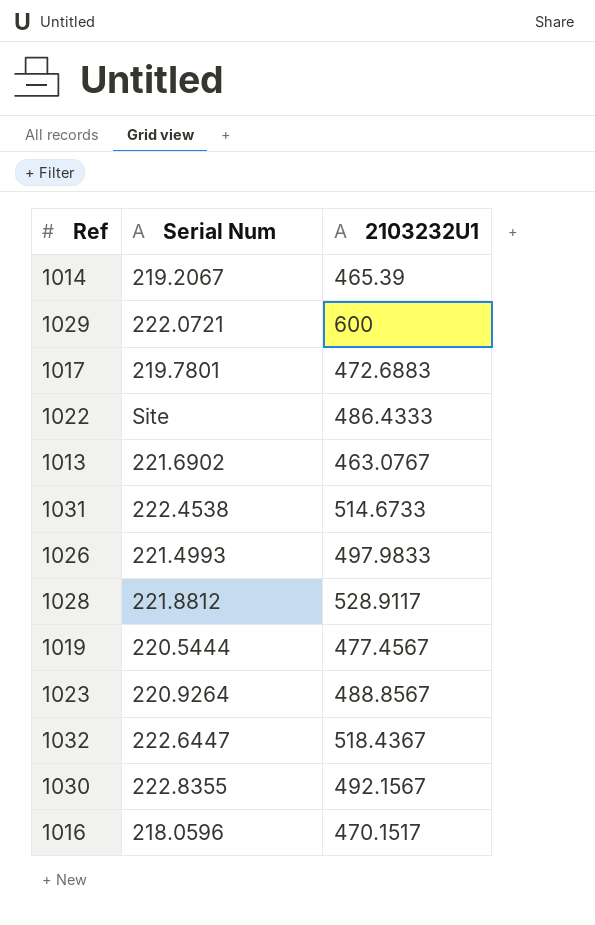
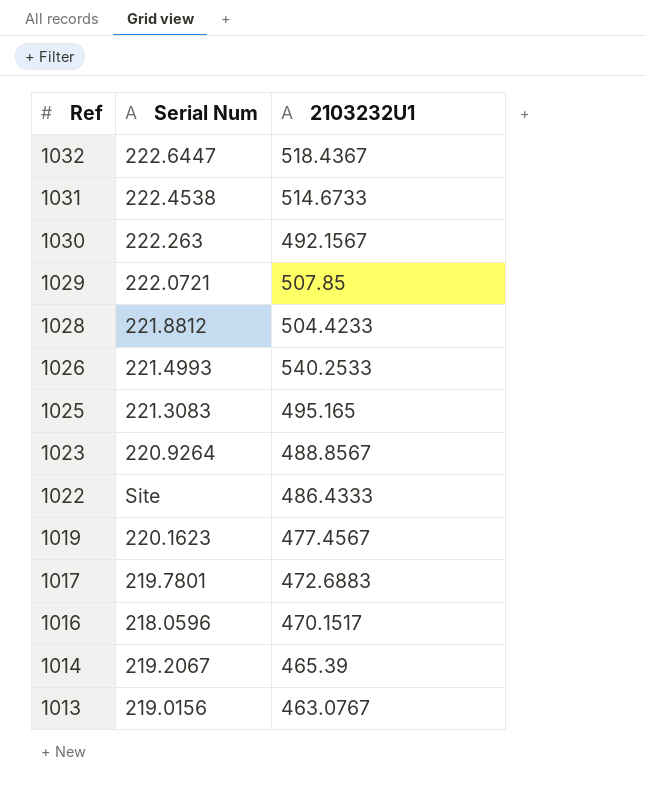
row order: none -> Ref descending
1030 | Serial Num: 222.8355 -> 222.263
1029 | 2103232U1: 600 -> 507.85
1028 | 2103232U1: 528.9117 -> 504.4233
1026 | 2103232U1: 497.9833 -> 540.2533
row 1025: none -> 221.3083 | 495.165
1019 | Serial Num: 220.5444 -> 220.1623
1013 | Serial Num: 221.6902 -> 219.0156

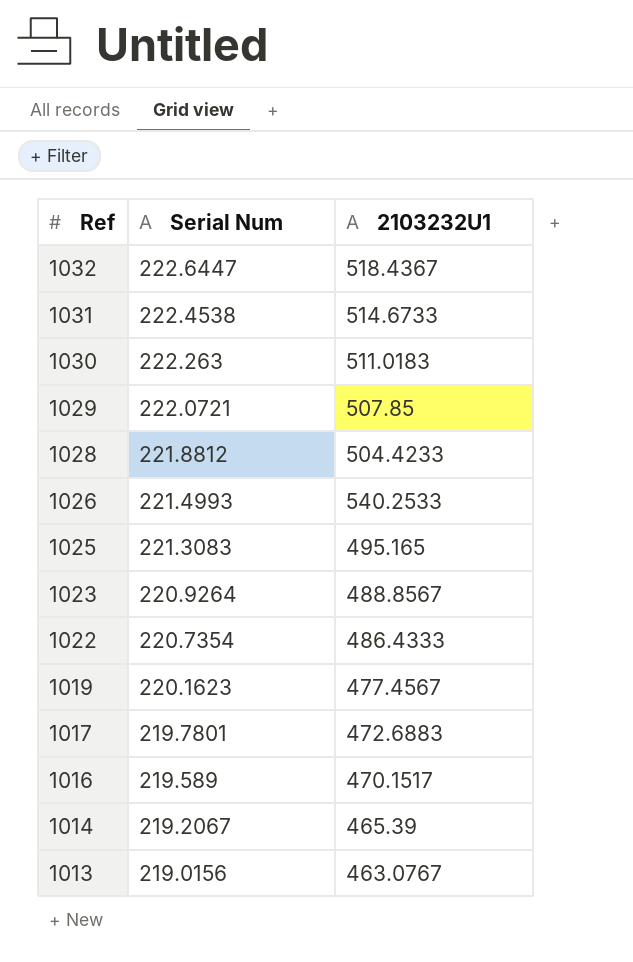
1030 | 2103232U1: 492.1567 -> 511.0183
1022 | Serial Num: Site -> 220.7354
1016 | Serial Num: 218.0596 -> 219.589

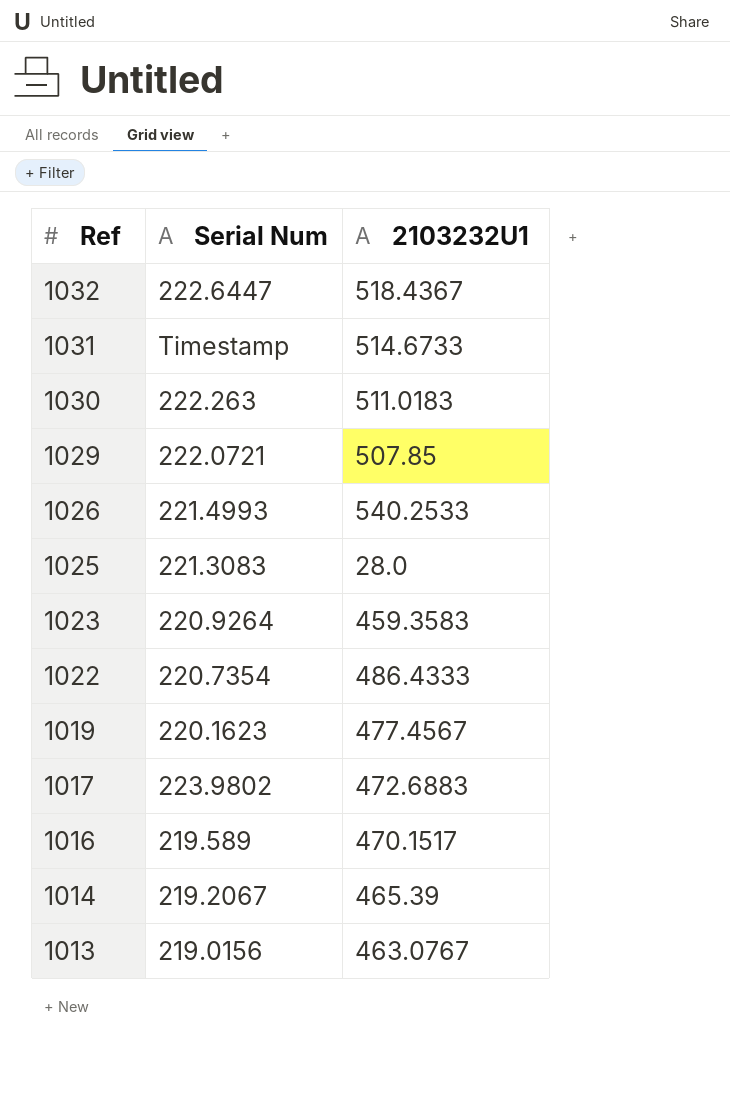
row 1028: 221.8812 | 504.4233 -> none
1031 | Serial Num: 222.4538 -> Timestamp
1025 | 2103232U1: 495.165 -> 28.0
1023 | 2103232U1: 488.8567 -> 459.3583
1017 | Serial Num: 219.7801 -> 223.9802

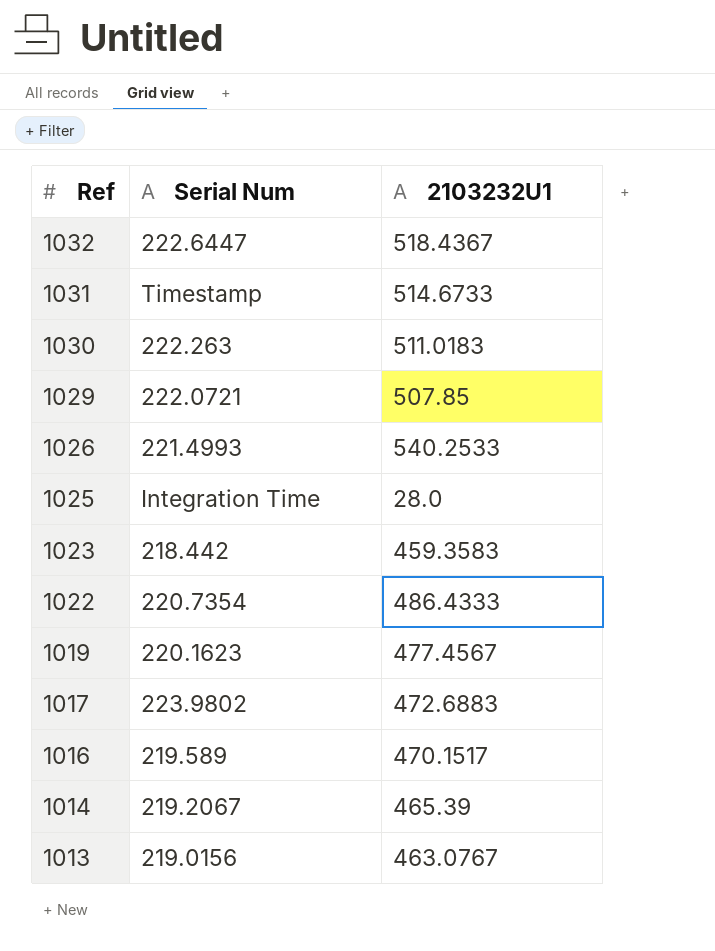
1025 | Serial Num: 221.3083 -> Integration Time
1023 | Serial Num: 220.9264 -> 218.442

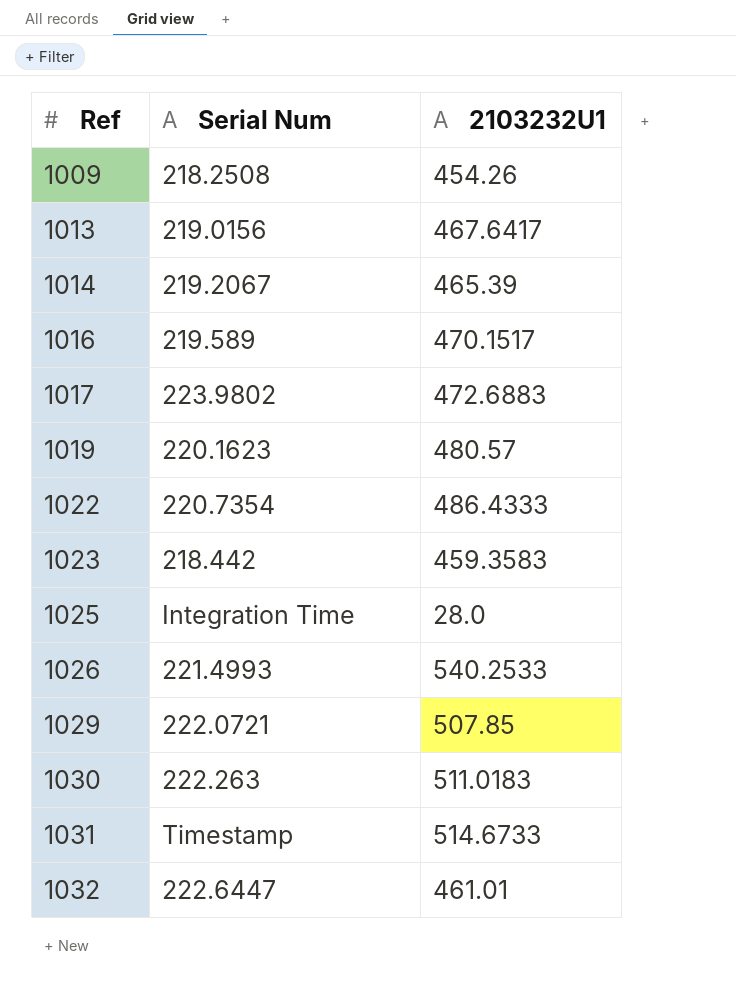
row order: Ref descending -> Ref ascending
row 1009: none -> 218.2508 | 454.26
1013 | 2103232U1: 463.0767 -> 467.6417
1019 | 2103232U1: 477.4567 -> 480.57
1032 | 2103232U1: 518.4367 -> 461.01

